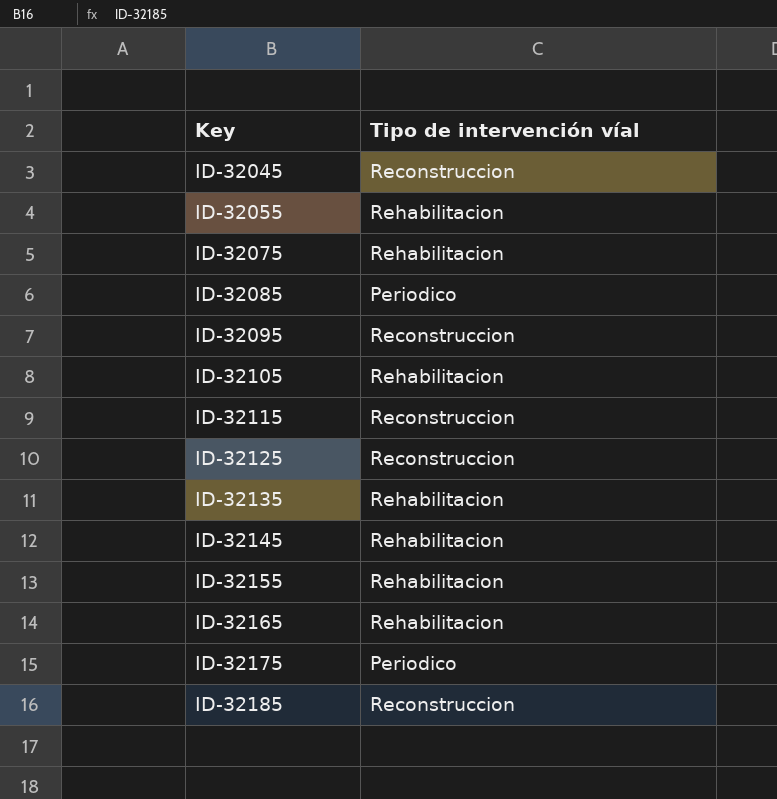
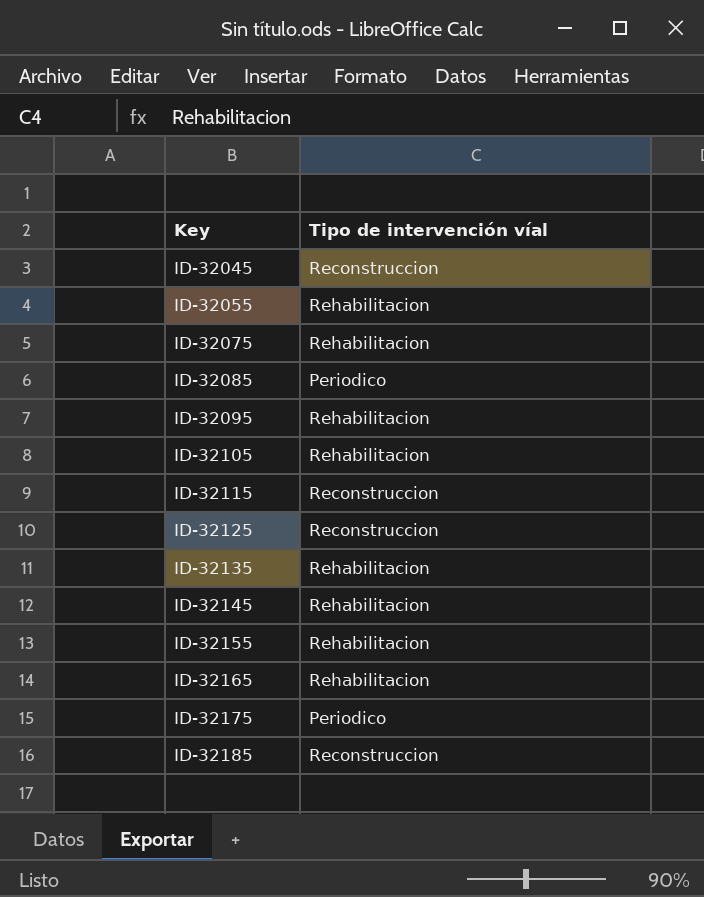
ID-32095 | Tipo de intervención víal: Reconstruccion -> Rehabilitacion

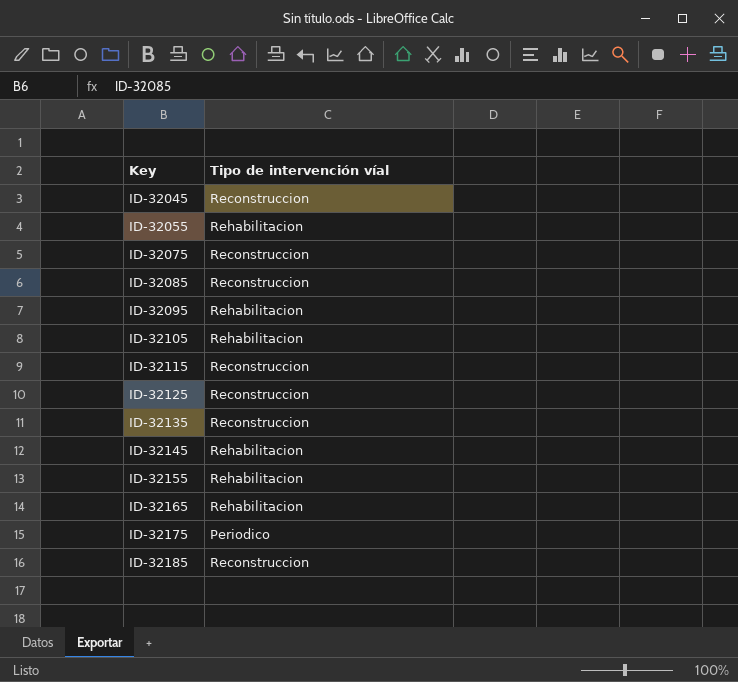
ID-32075 | Tipo de intervención víal: Rehabilitacion -> Reconstruccion
ID-32085 | Tipo de intervención víal: Periodico -> Reconstruccion
ID-32135 | Tipo de intervención víal: Rehabilitacion -> Reconstruccion

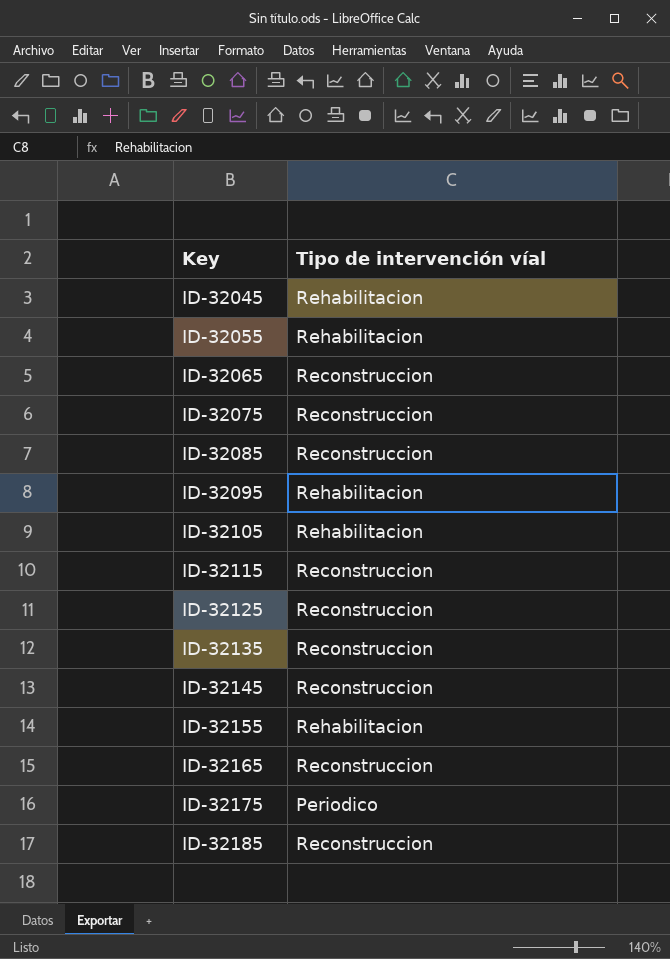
ID-32045 | Tipo de intervención víal: Reconstruccion -> Rehabilitacion
row ID-32065: none -> Reconstruccion
ID-32145 | Tipo de intervención víal: Rehabilitacion -> Reconstruccion
ID-32165 | Tipo de intervención víal: Rehabilitacion -> Reconstruccion

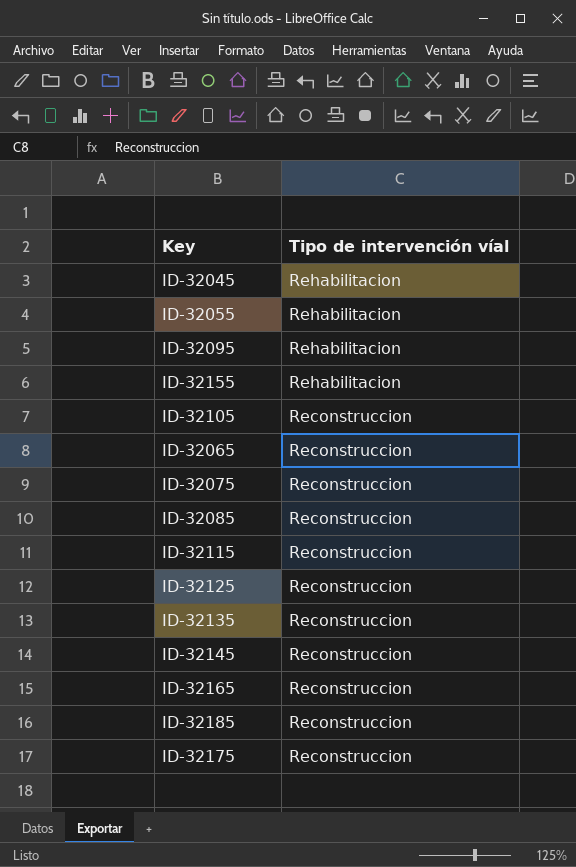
row order: Key ascending -> Tipo de intervención víal descending
ID-32105 | Tipo de intervención víal: Rehabilitacion -> Reconstruccion
ID-32175 | Tipo de intervención víal: Periodico -> Reconstruccion

